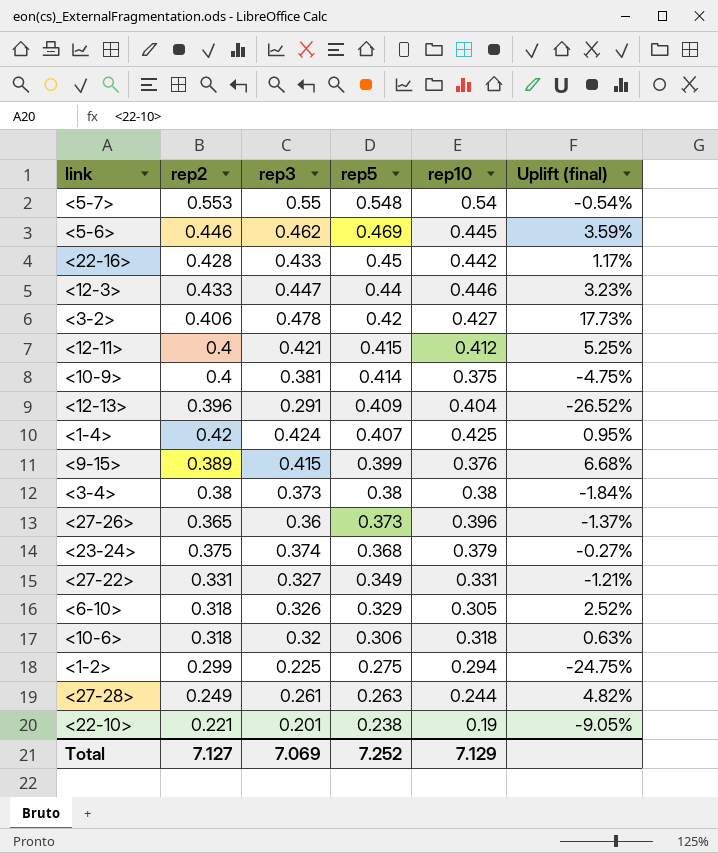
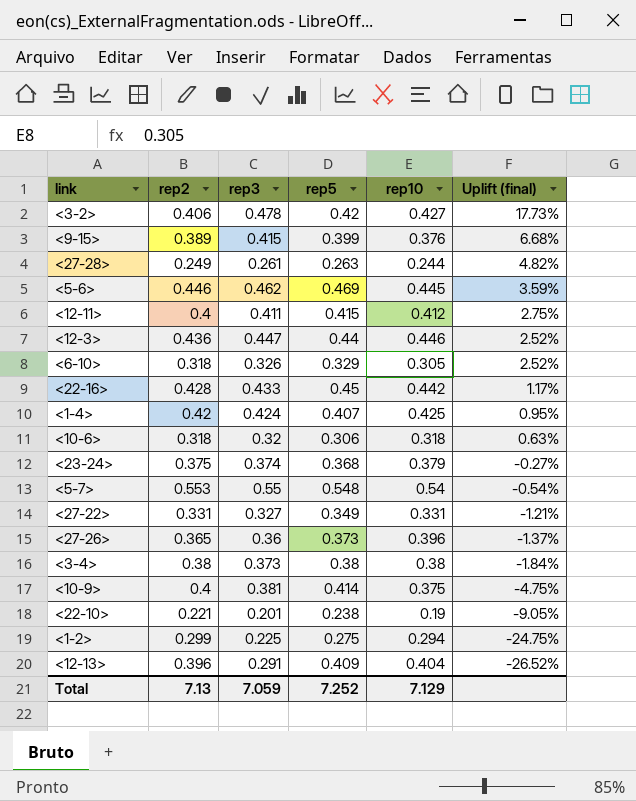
row order: rep5 descending -> Uplift (final) descending
<12-11> | rep3: 0.421 -> 0.411
<12-11> | Uplift (final): 5.25% -> 2.75%
<12-3> | rep2: 0.433 -> 0.436
<12-3> | Uplift (final): 3.23% -> 2.52%
Total | rep2: 7.127 -> 7.13
Total | rep3: 7.069 -> 7.059

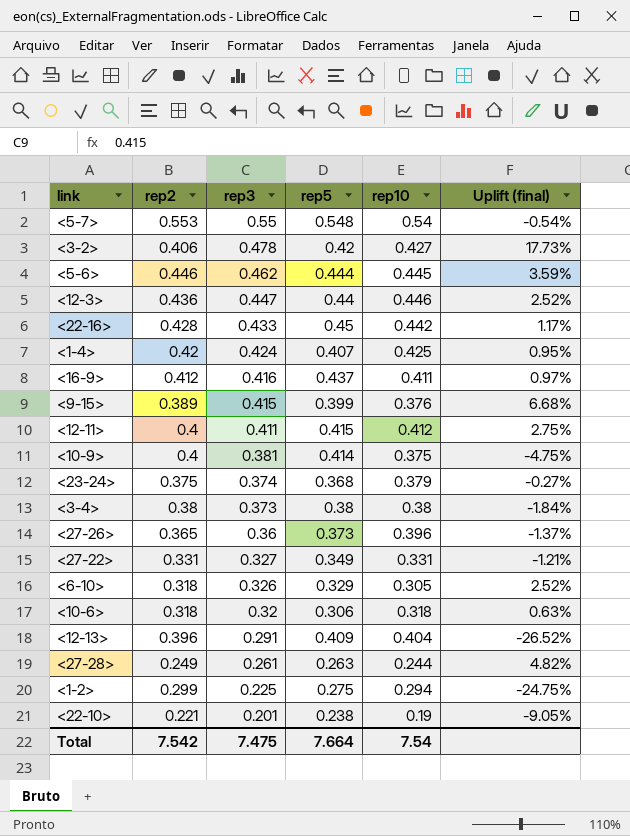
row order: Uplift (final) descending -> rep3 descending
<5-6> | rep5: 0.469 -> 0.444
row <16-9>: none -> 0.412 | 0.416 | 0.437 | 0.411 | 0.97%
Total | rep2: 7.13 -> 7.542
Total | rep3: 7.059 -> 7.475
Total | rep5: 7.252 -> 7.664
Total | rep10: 7.129 -> 7.54

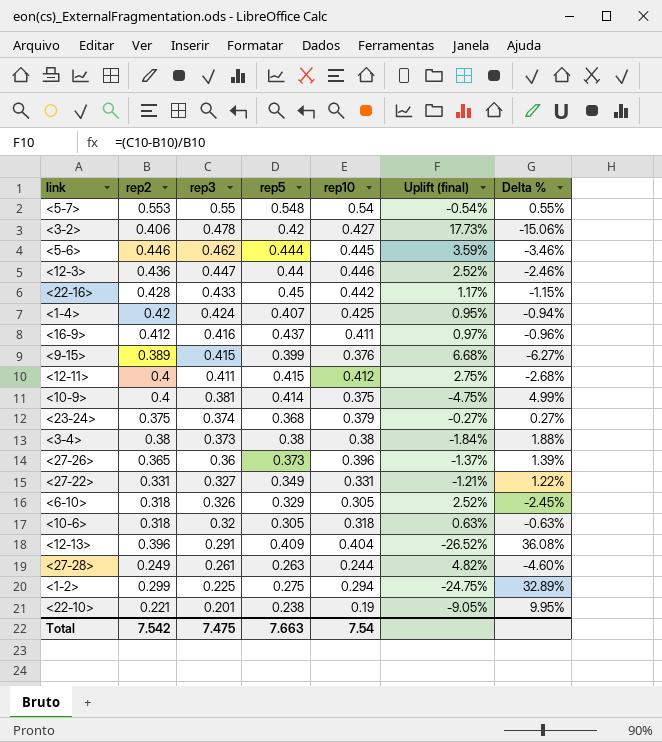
column Delta % | formula: none -> ([rep2] - [rep3]) / [rep3]
<10-6> | rep5: 0.306 -> 0.305
Total | rep5: 7.664 -> 7.663

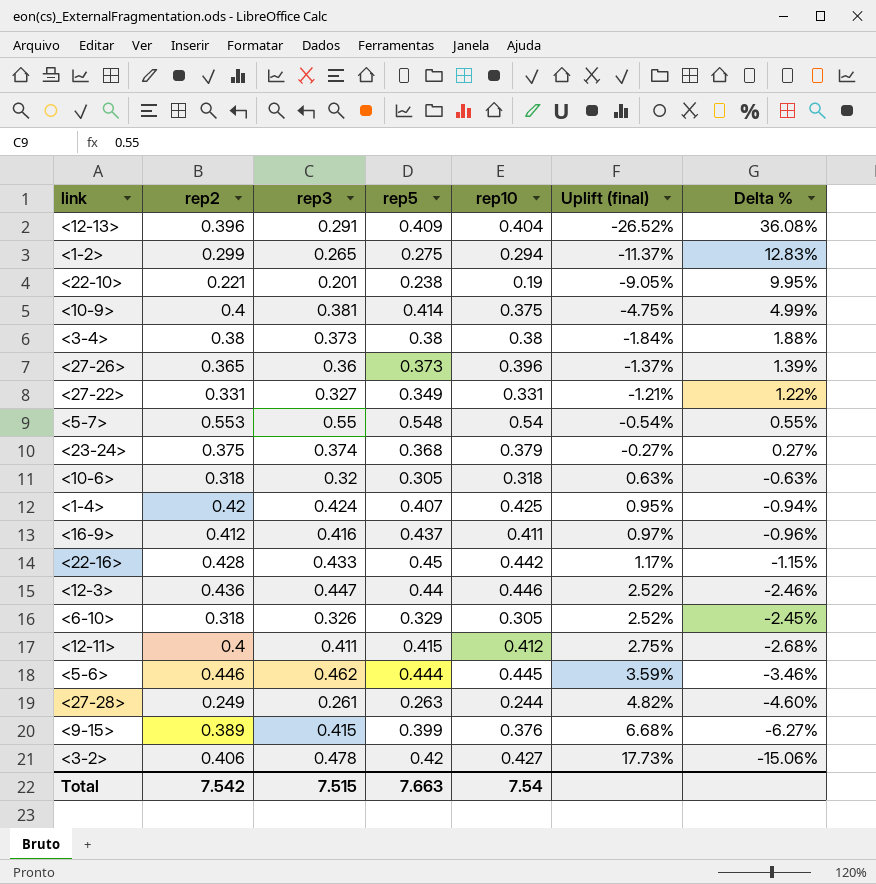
row order: rep3 descending -> Uplift (final) ascending
<1-2> | rep3: 0.225 -> 0.265
<1-2> | Uplift (final): -24.75% -> -11.37%
<1-2> | Delta %: 32.89% -> 12.83%
Total | rep3: 7.475 -> 7.515

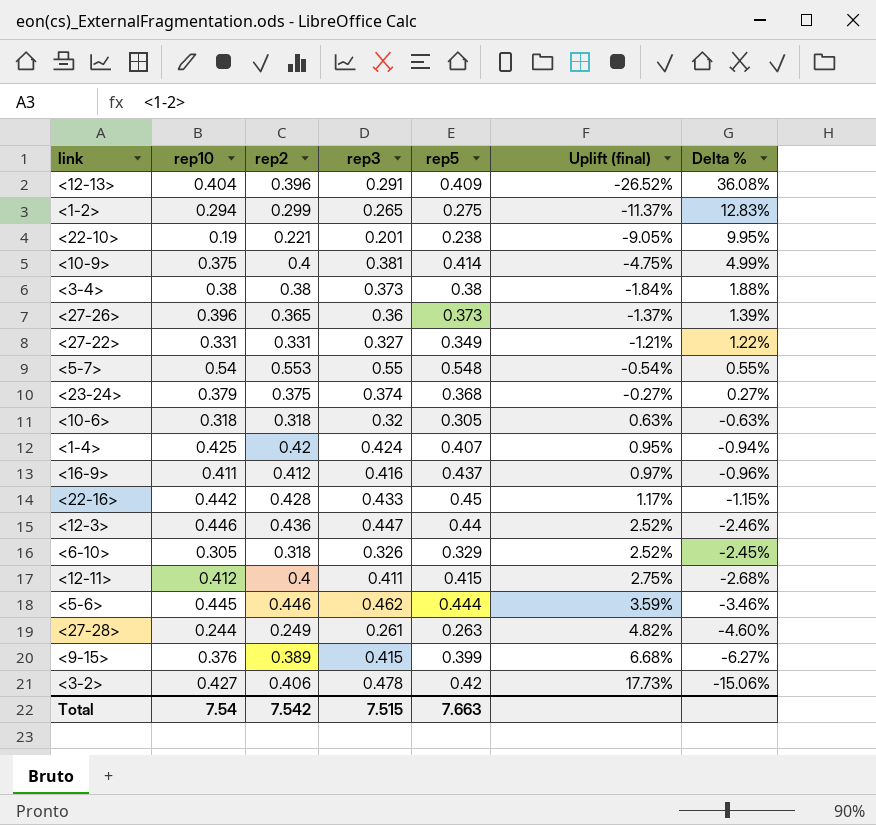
column rep10 | position: 5 -> 2

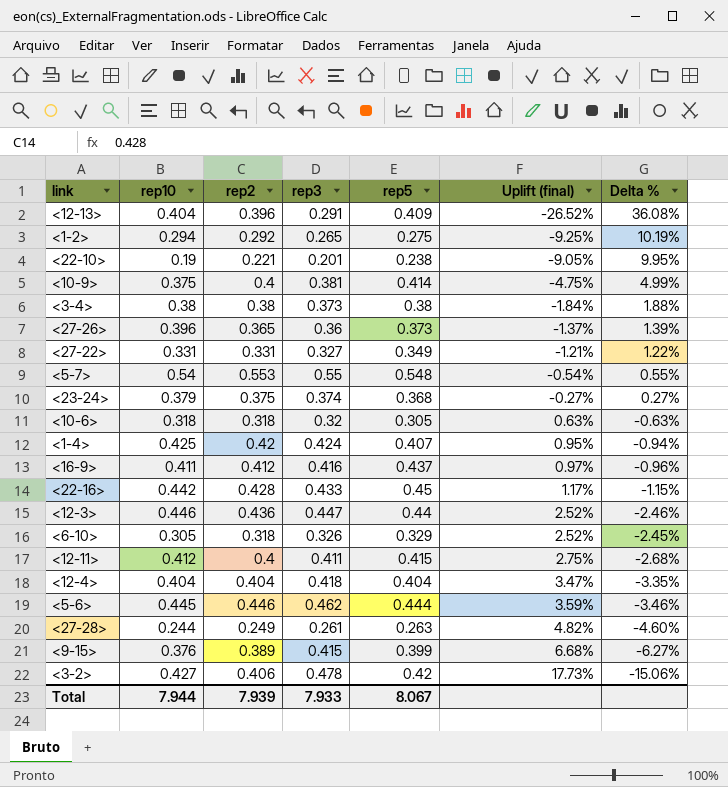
<1-2> | rep2: 0.299 -> 0.292
<1-2> | Uplift (final): -11.37% -> -9.25%
<1-2> | Delta %: 12.83% -> 10.19%
row <12-4>: none -> 0.404 | 0.404 | 0.418 | 0.404 | 3.47% | -3.35%
Total | rep10: 7.54 -> 7.944
Total | rep2: 7.542 -> 7.939
Total | rep3: 7.515 -> 7.933
Total | rep5: 7.663 -> 8.067

